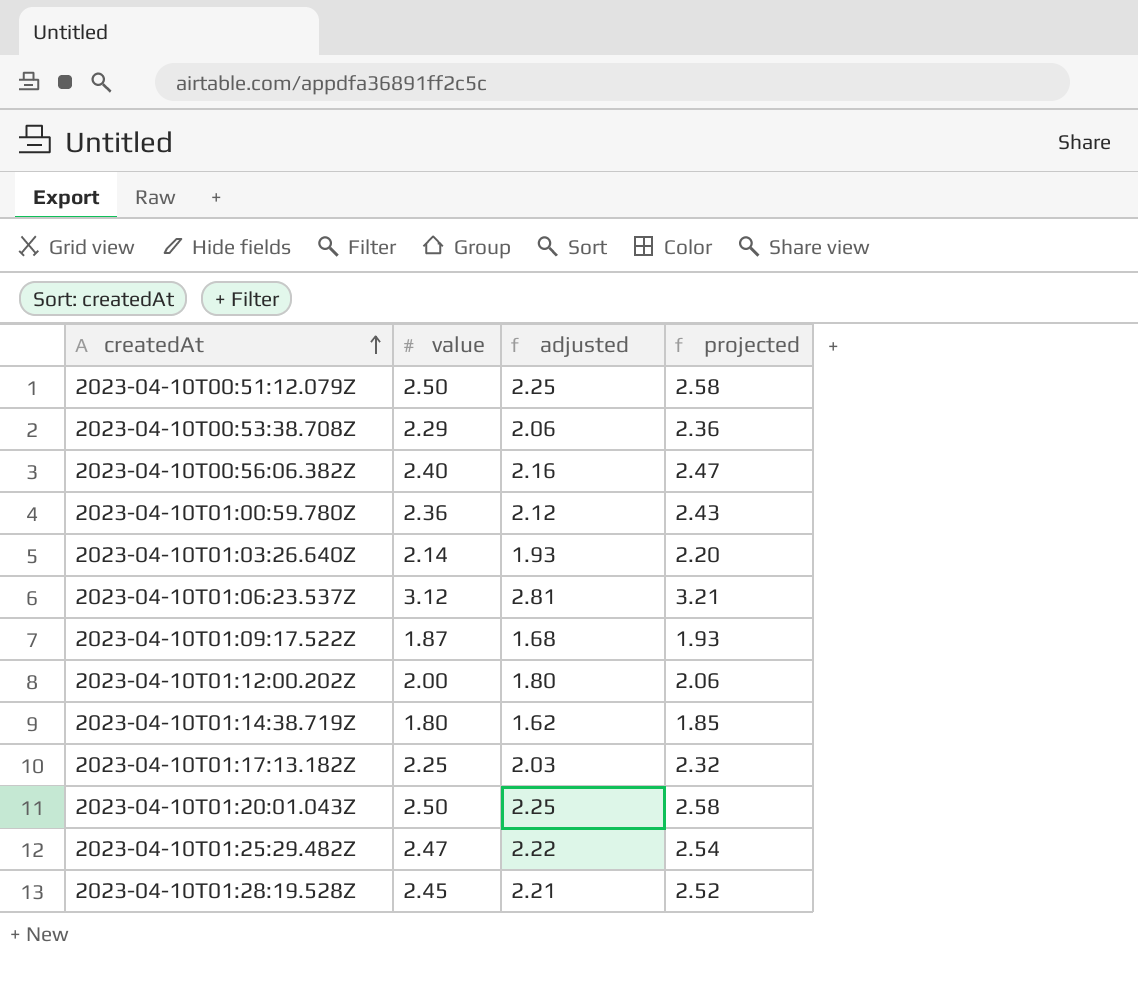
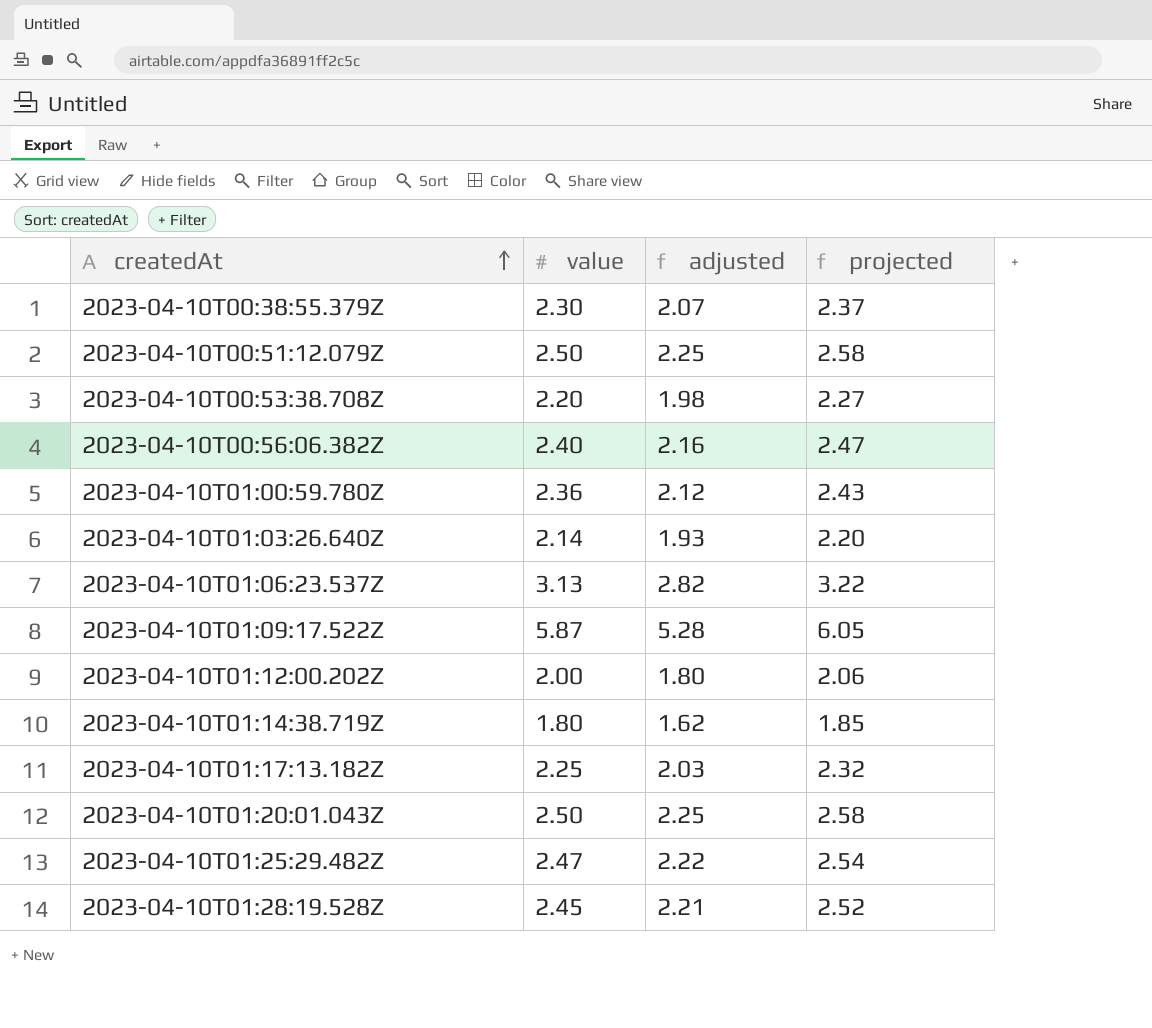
row 2023-04-10T00:38:55.379Z: none -> 2.30 | 2.07 | 2.37
2023-04-10T00:53:38.708Z | value: 2.29 -> 2.20
2023-04-10T00:53:38.708Z | adjusted: 2.06 -> 1.98
2023-04-10T00:53:38.708Z | projected: 2.36 -> 2.27
2023-04-10T01:06:23.537Z | value: 3.12 -> 3.13
2023-04-10T01:06:23.537Z | adjusted: 2.81 -> 2.82
2023-04-10T01:06:23.537Z | projected: 3.21 -> 3.22
2023-04-10T01:09:17.522Z | value: 1.87 -> 5.87
2023-04-10T01:09:17.522Z | adjusted: 1.68 -> 5.28
2023-04-10T01:09:17.522Z | projected: 1.93 -> 6.05

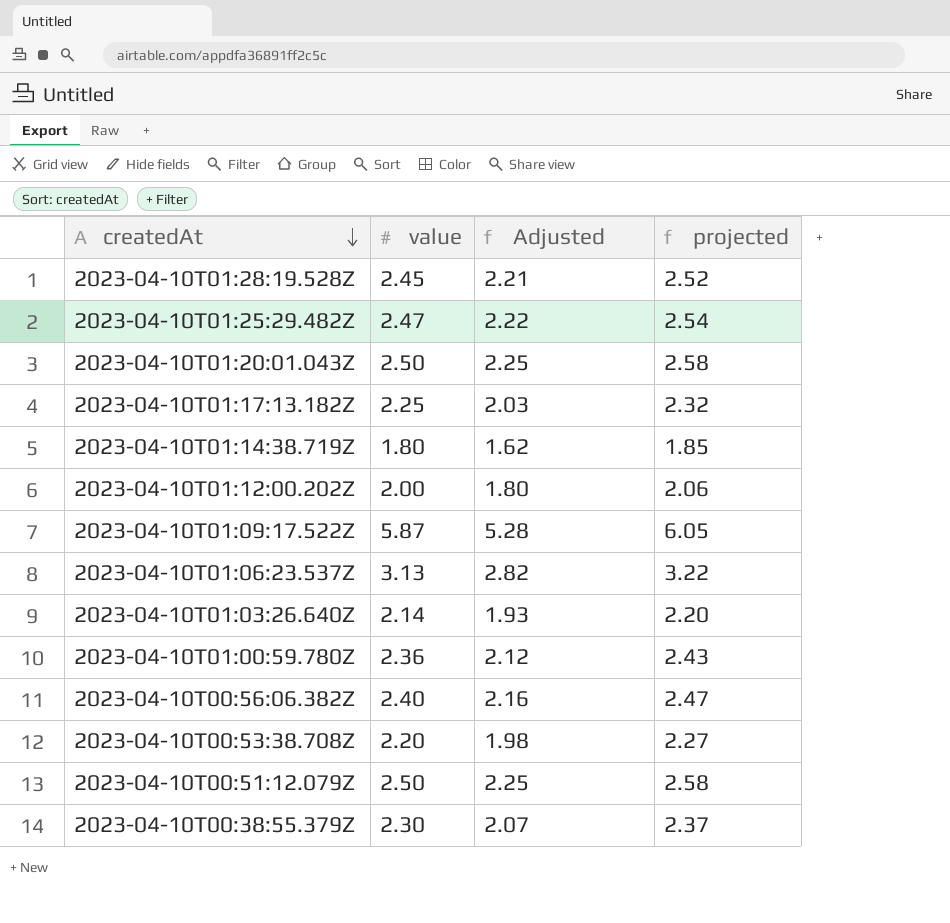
row order: createdAt ascending -> createdAt descending
column name: adjusted -> Adjusted

